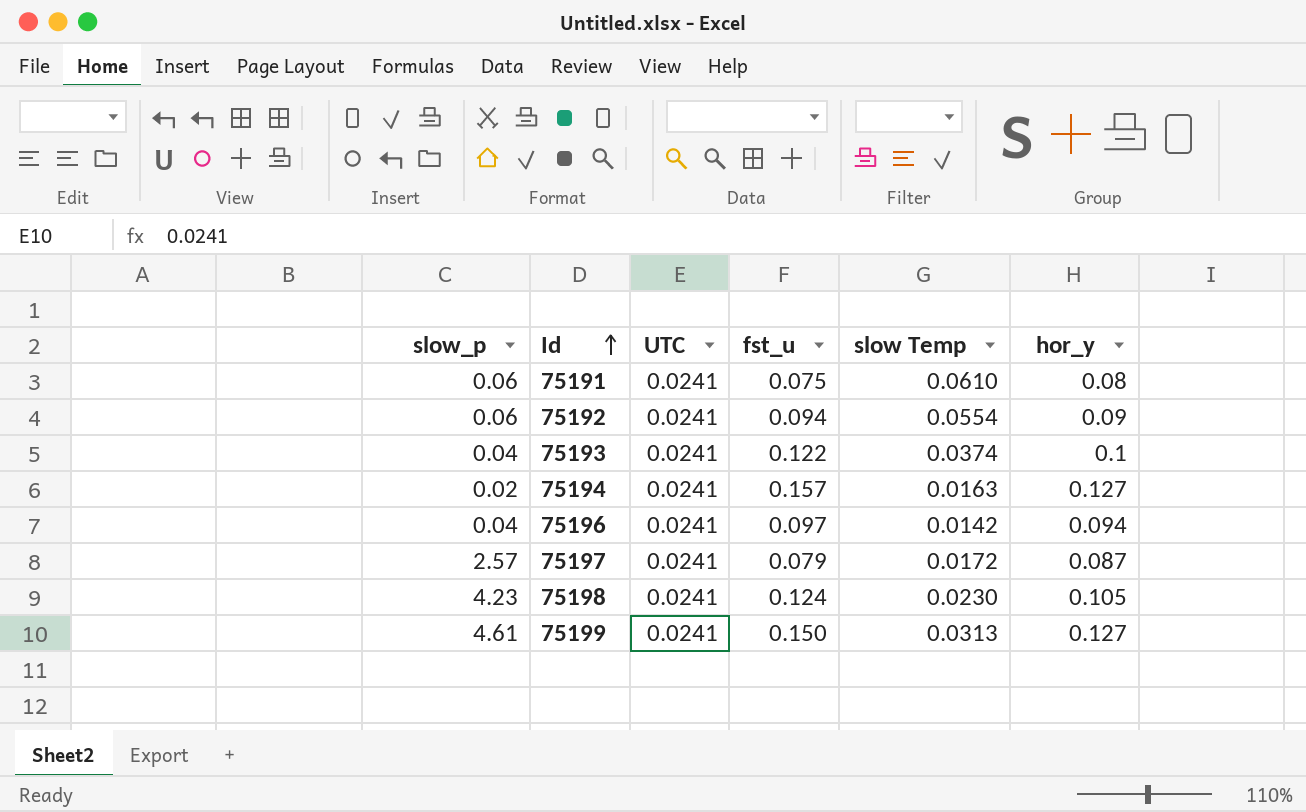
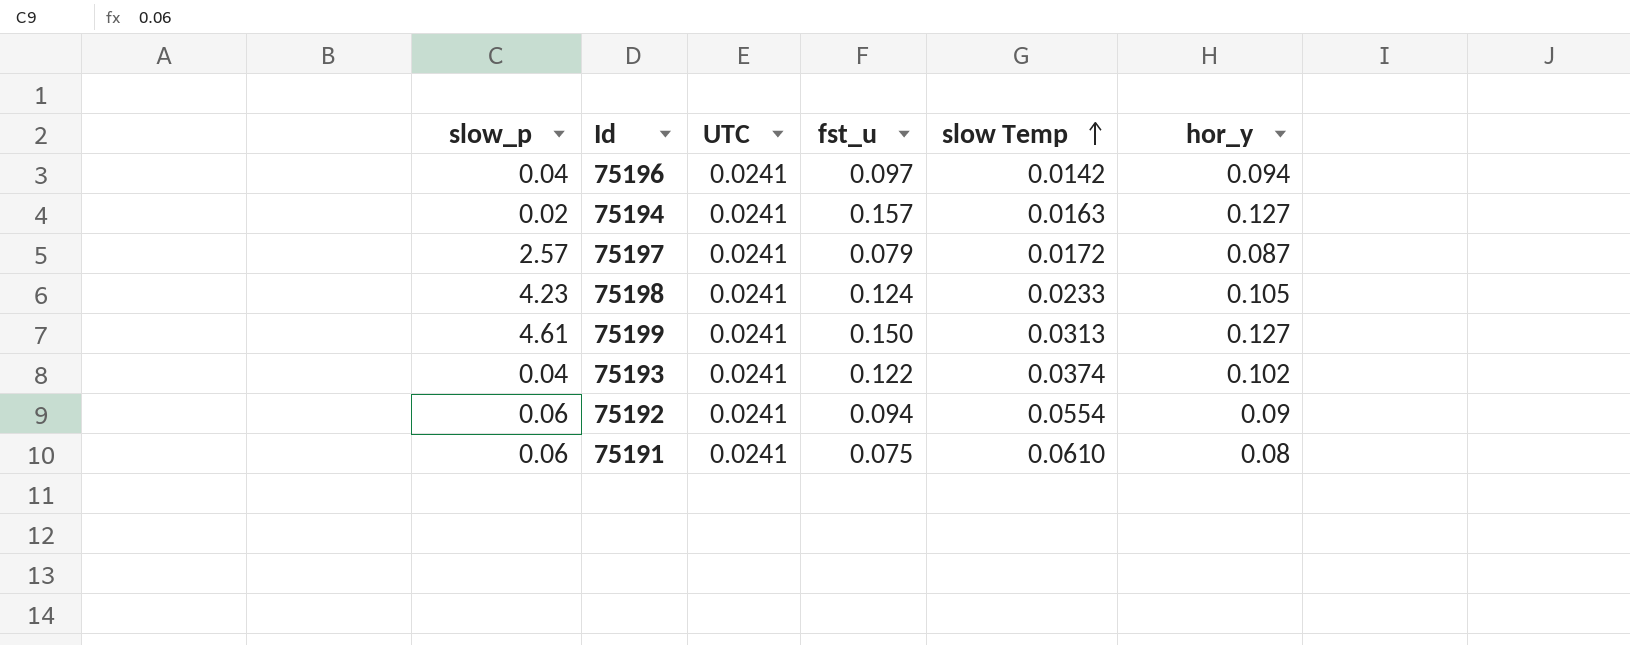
row order: Id ascending -> slow Temp ascending
75198 | slow Temp: 0.0230 -> 0.0233
75193 | hor_y: 0.1 -> 0.102

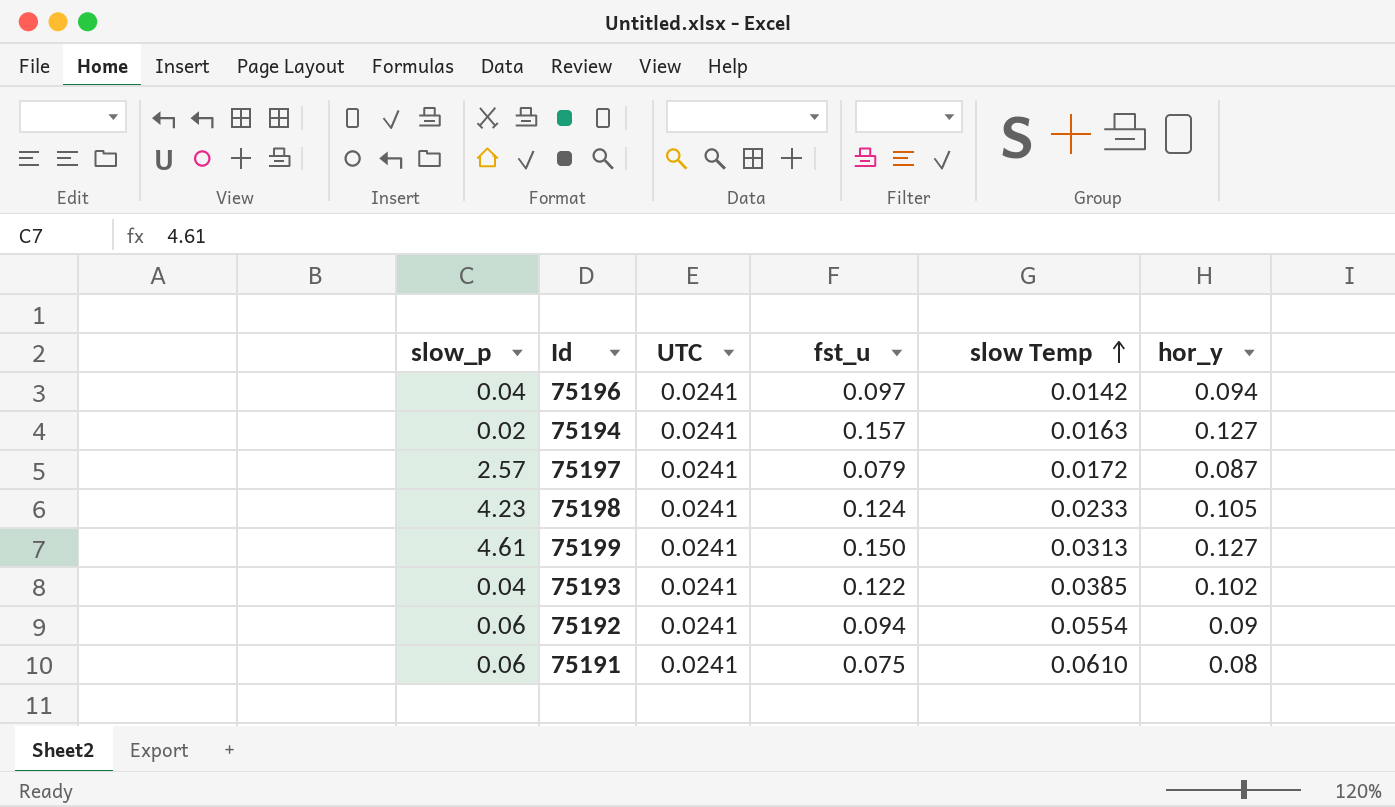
75193 | slow Temp: 0.0374 -> 0.0385

